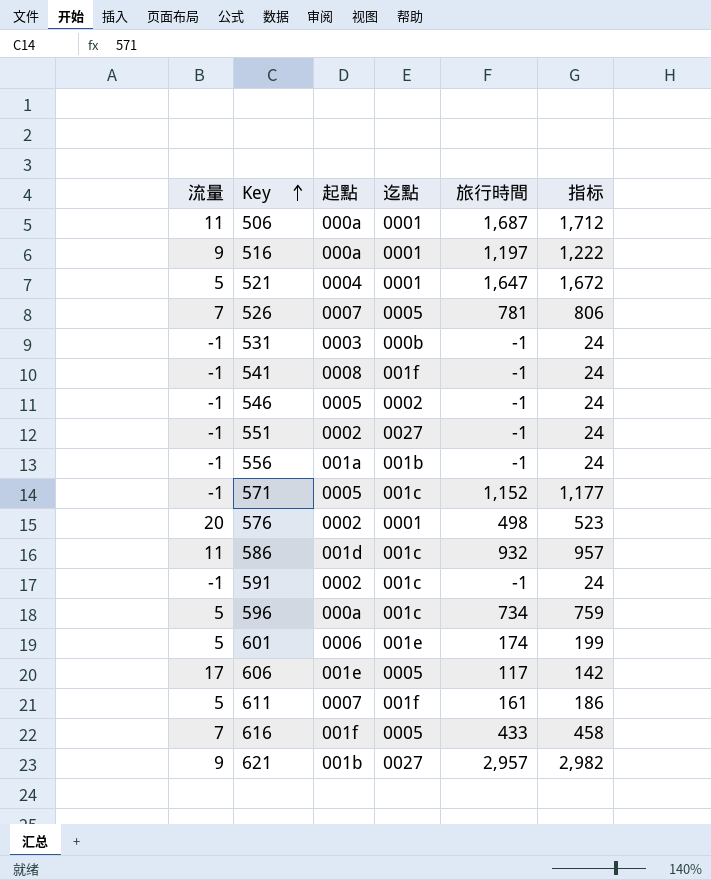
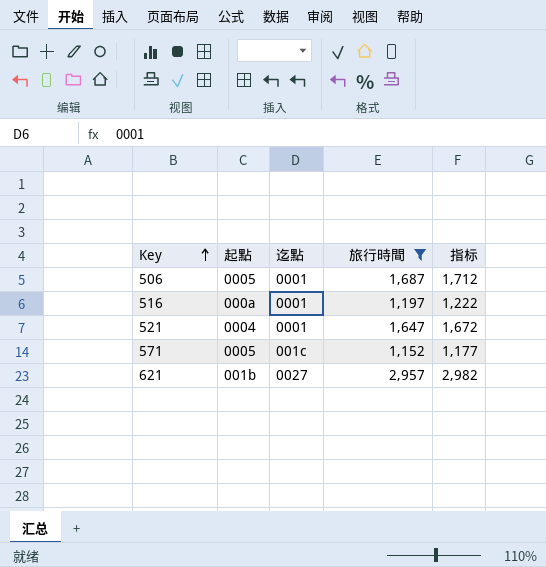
filter: none -> 旅行時間 >= 1,152
column 流量 | position: 1 -> none
506 | 起點: 000a -> 0005

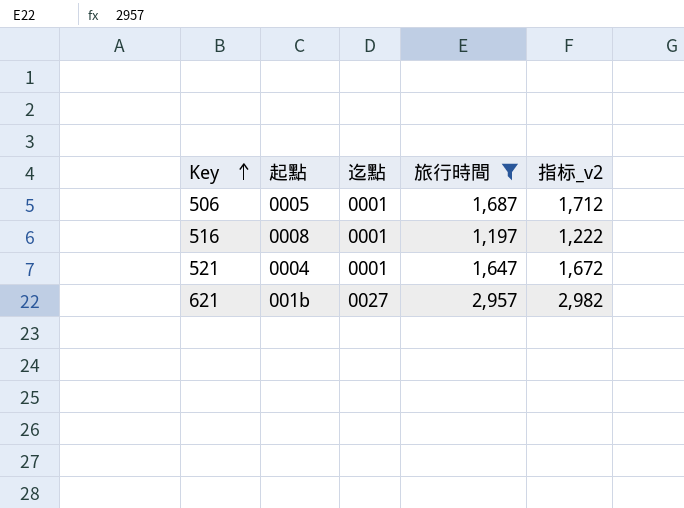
column name: 指标 -> 指标_v2
row 571: 0005 | 001c | 1,152 | 1,177 -> none
516 | 起點: 000a -> 0008

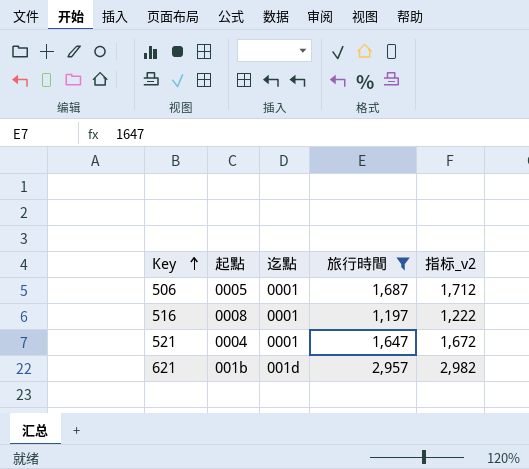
621 | 迄點: 0027 -> 001d

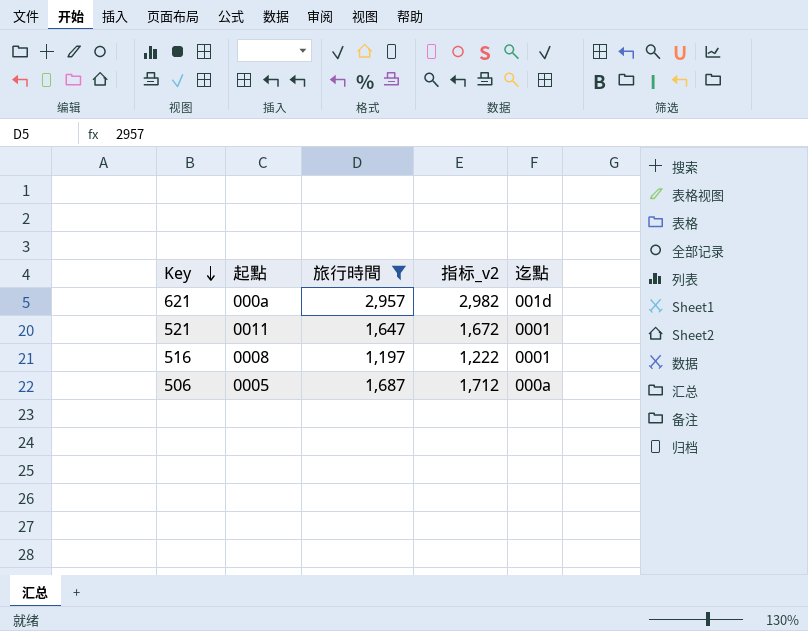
row order: Key ascending -> Key descending
column 迄點 | position: 3 -> 5
621 | 起點: 001b -> 000a
521 | 起點: 0004 -> 0011
506 | 迄點: 0001 -> 000a

